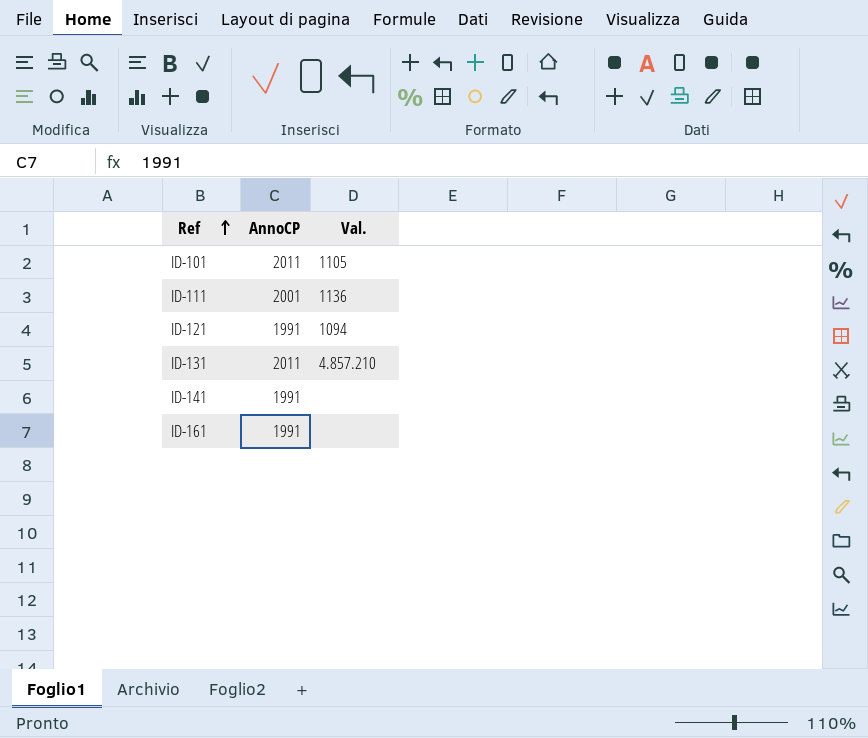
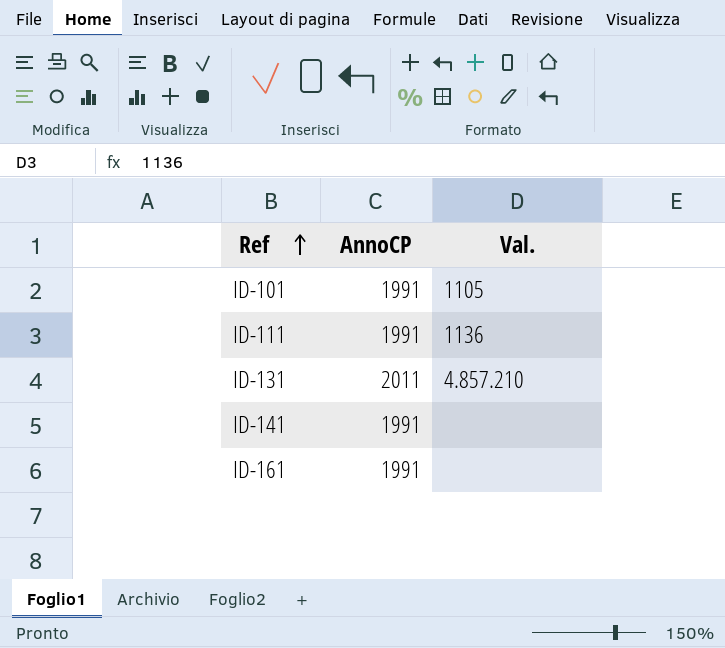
row ID-121: 1991 | 1094 -> none
ID-101 | AnnoCP: 2011 -> 1991
ID-111 | AnnoCP: 2001 -> 1991

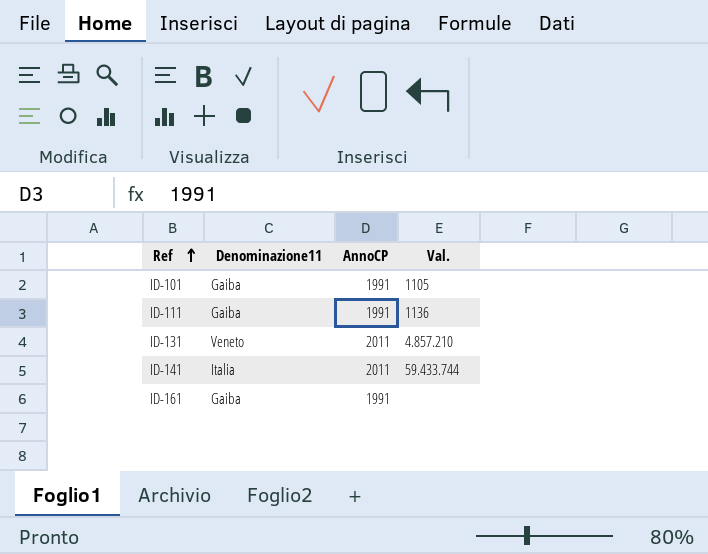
column Denominazione11 | position: none -> 2
ID-141 | AnnoCP: 1991 -> 2011
ID-141 | Val.: none -> 59.433.744

